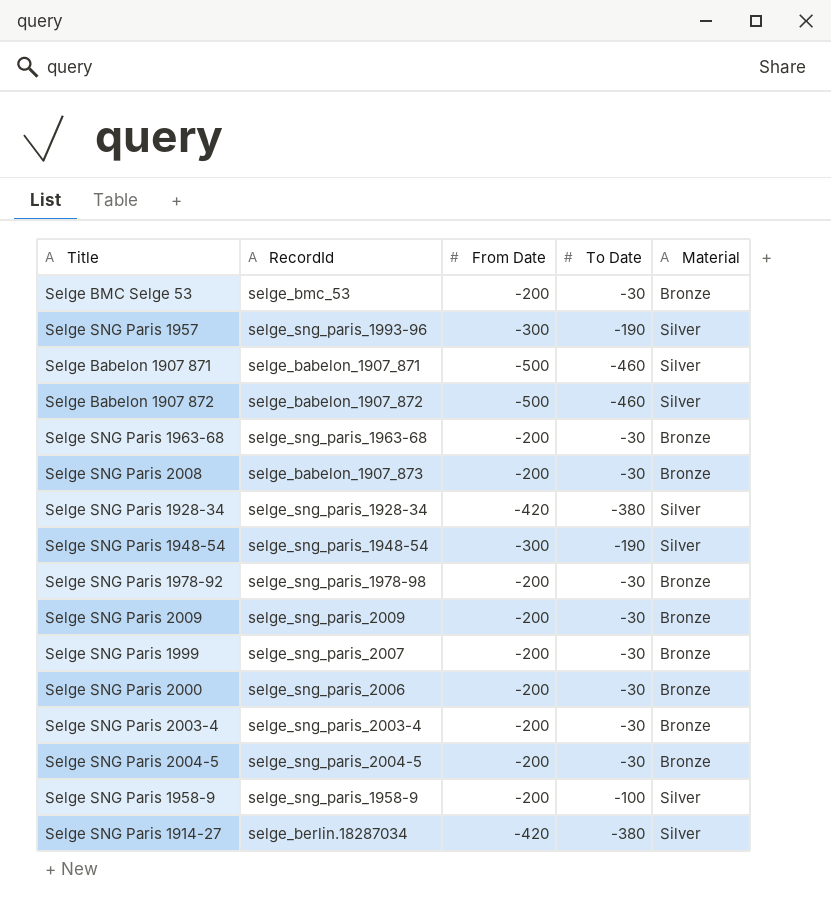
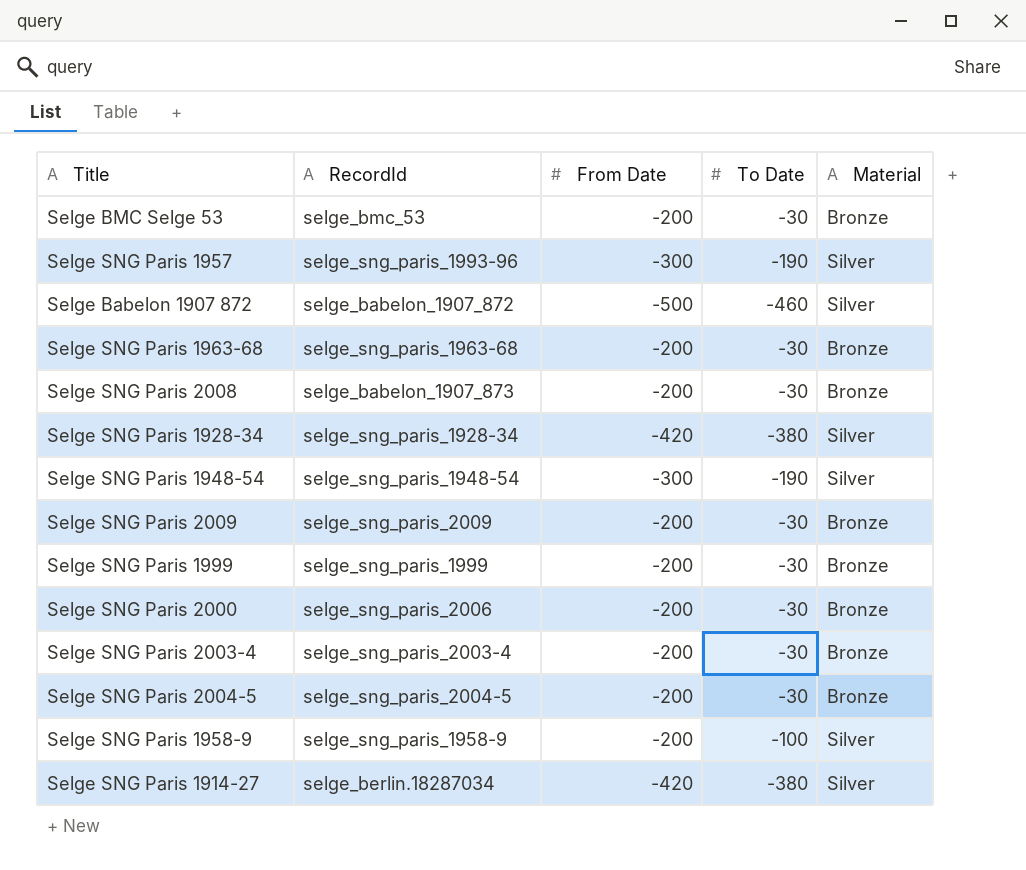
row Selge Babelon 1907 871: selge_babelon_1907_871 | -500 | -460 | Silver -> none
row Selge SNG Paris 1978-92: selge_sng_paris_1978-98 | -200 | -30 | Bronze -> none
Selge SNG Paris 1999 | RecordId: selge_sng_paris_2007 -> selge_sng_paris_1999

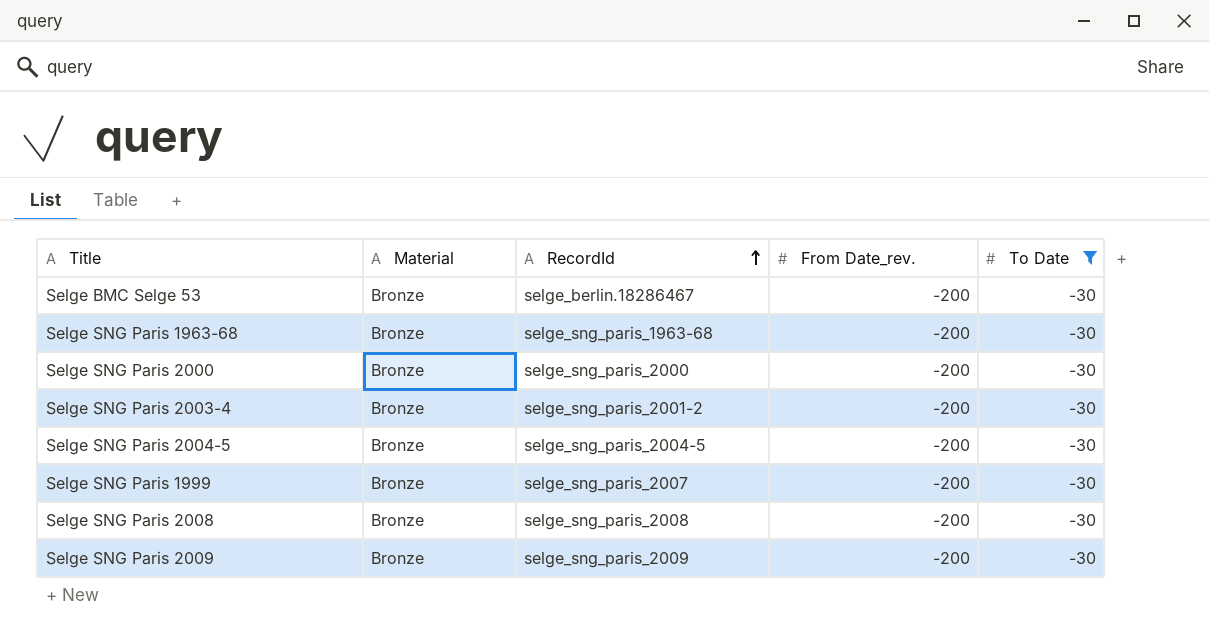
filter: none -> To Date = -30
row order: none -> RecordId ascending
column Material | position: 5 -> 2
column name: From Date -> From Date_rev.
Selge BMC Selge 53 | RecordId: selge_bmc_53 -> selge_berlin.18286467
Selge SNG Paris 2000 | RecordId: selge_sng_paris_2006 -> selge_sng_paris_2000
Selge SNG Paris 2003-4 | RecordId: selge_sng_paris_2003-4 -> selge_sng_paris_2001-2
Selge SNG Paris 1999 | RecordId: selge_sng_paris_1999 -> selge_sng_paris_2007
Selge SNG Paris 2008 | RecordId: selge_babelon_1907_873 -> selge_sng_paris_2008

